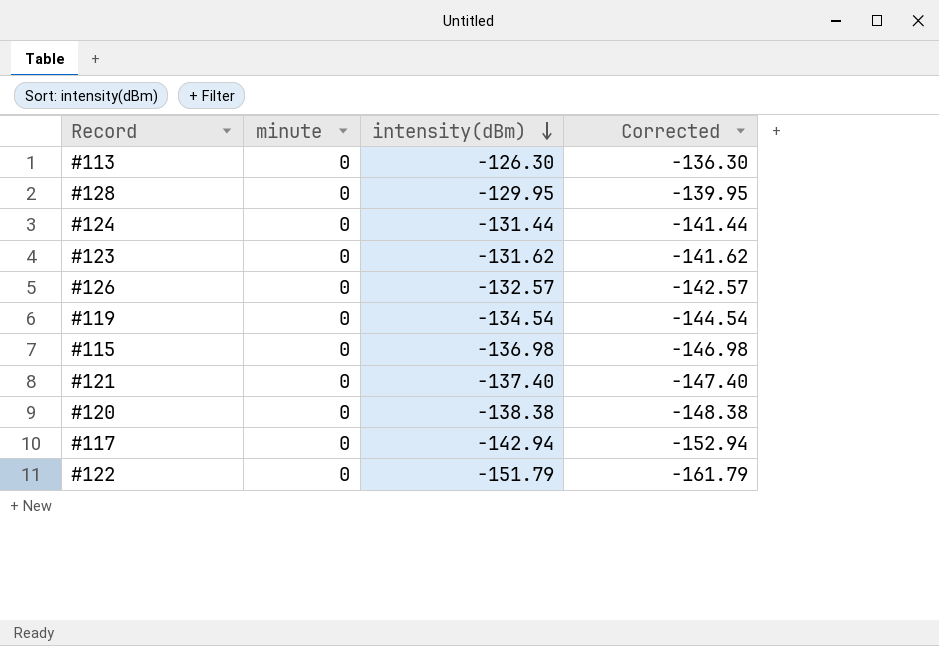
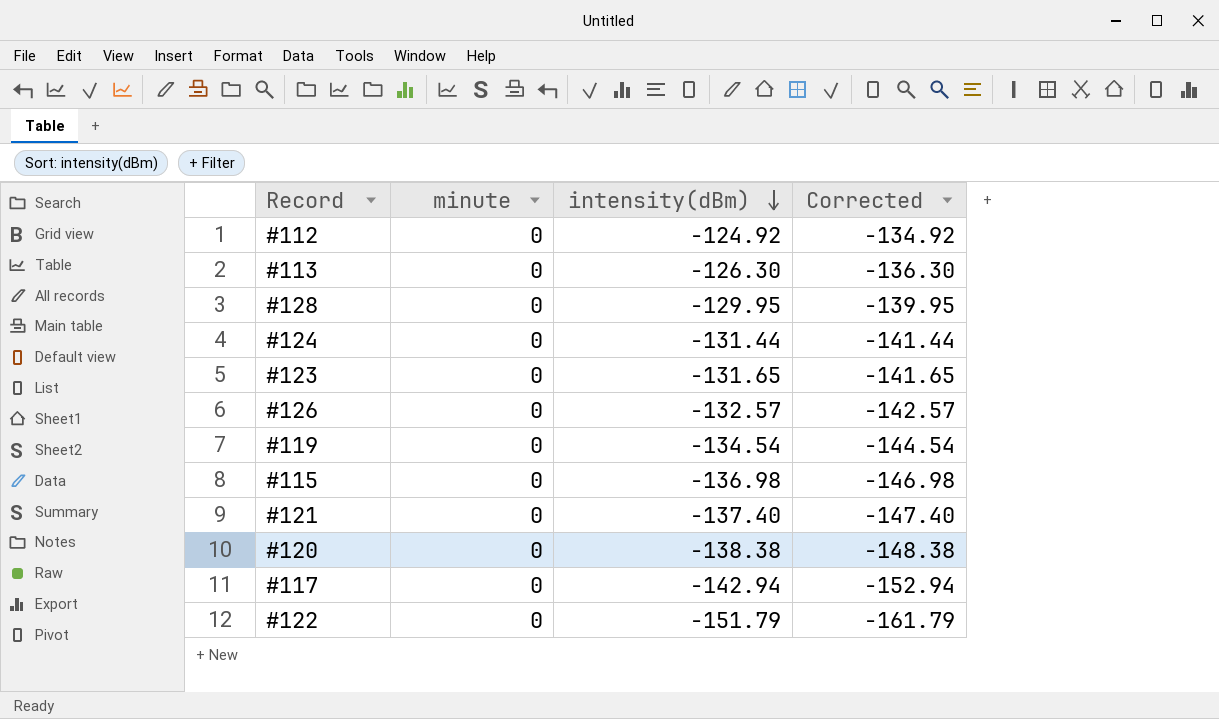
row #112: none -> 0 | -124.92 | -134.92
#123 | intensity(dBm): -131.62 -> -131.65
#123 | Corrected: -141.62 -> -141.65

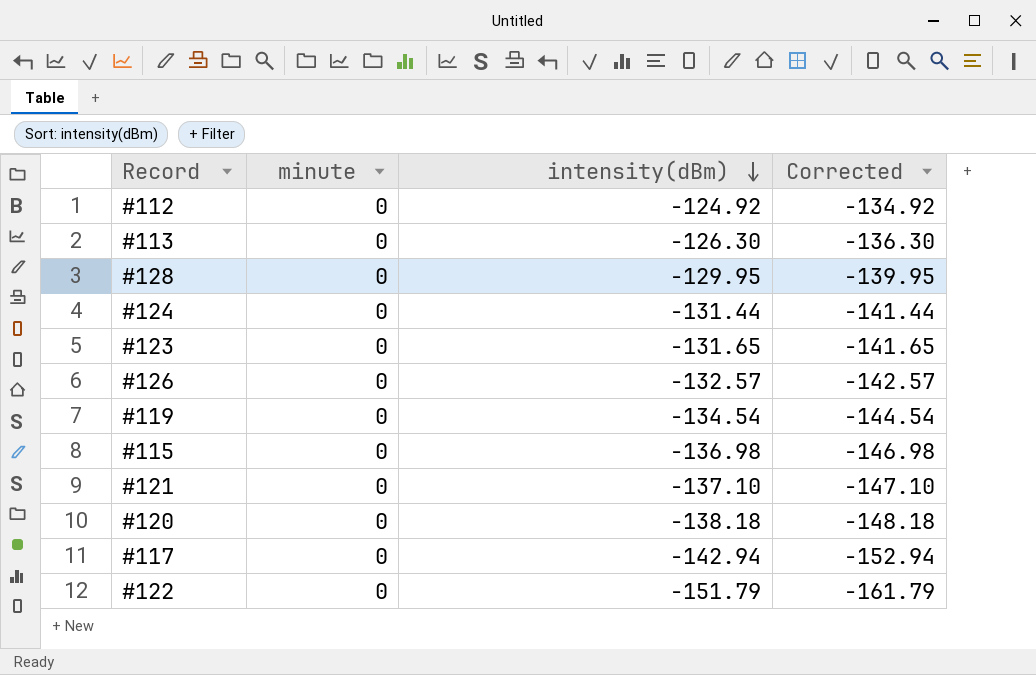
#121 | intensity(dBm): -137.40 -> -137.10
#121 | Corrected: -147.40 -> -147.10
#120 | intensity(dBm): -138.38 -> -138.18
#120 | Corrected: -148.38 -> -148.18

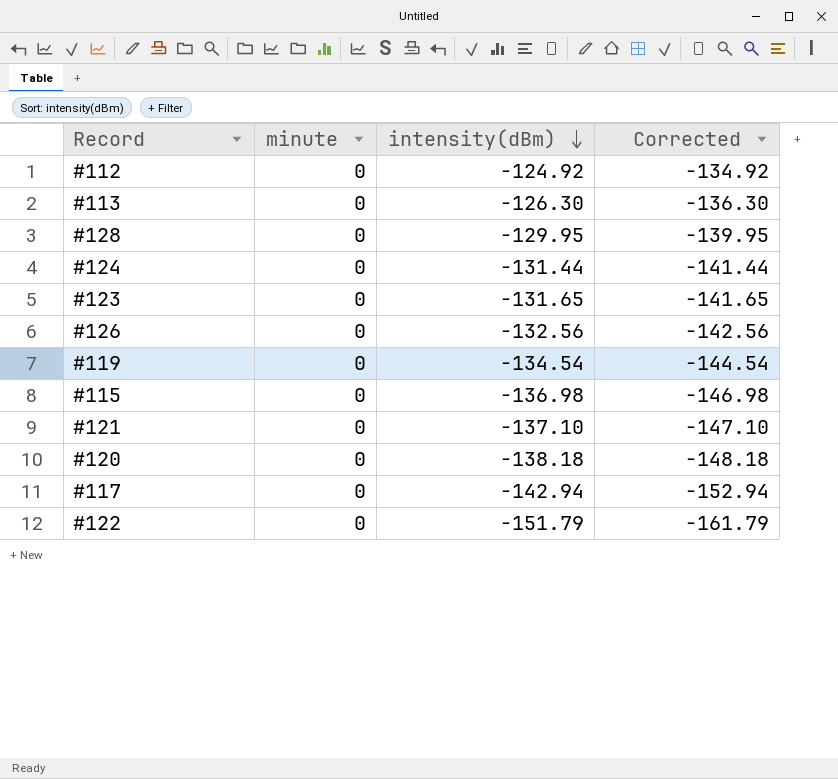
#126 | intensity(dBm): -132.57 -> -132.56
#126 | Corrected: -142.57 -> -142.56

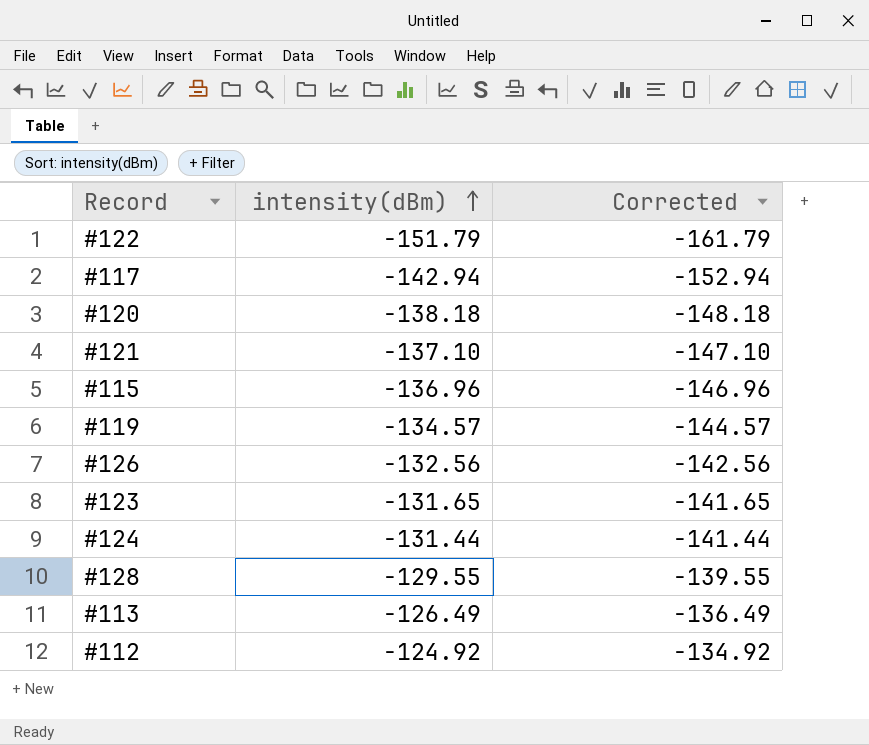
row order: intensity(dBm) descending -> intensity(dBm) ascending
column minute | position: 2 -> none
#115 | intensity(dBm): -136.98 -> -136.96
#115 | Corrected: -146.98 -> -146.96
#119 | intensity(dBm): -134.54 -> -134.57
#119 | Corrected: -144.54 -> -144.57
#128 | intensity(dBm): -129.95 -> -129.55
#128 | Corrected: -139.95 -> -139.55
#113 | intensity(dBm): -126.30 -> -126.49
#113 | Corrected: -136.30 -> -136.49

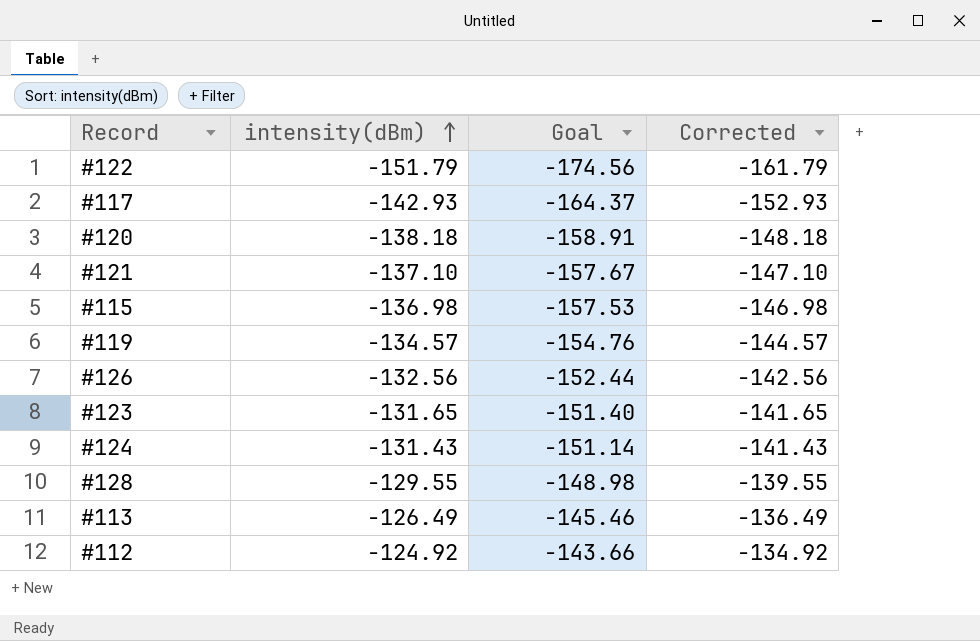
column Goal | formula: none -> [intensity(dBm)] * 1.15
#117 | intensity(dBm): -142.94 -> -142.93
#117 | Corrected: -152.94 -> -152.93
#115 | intensity(dBm): -136.96 -> -136.98
#115 | Corrected: -146.96 -> -146.98
#124 | intensity(dBm): -131.44 -> -131.43
#124 | Corrected: -141.44 -> -141.43

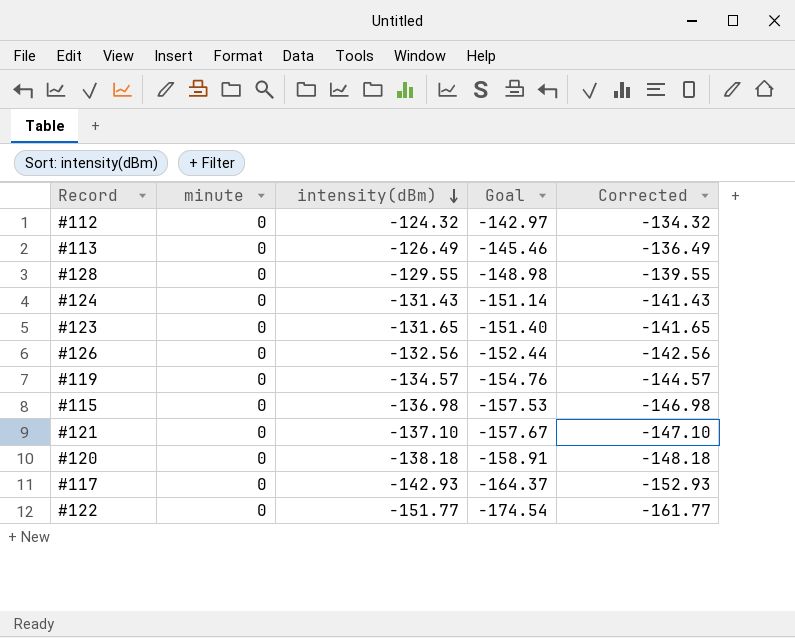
row order: intensity(dBm) ascending -> intensity(dBm) descending
column minute | position: none -> 2
#112 | intensity(dBm): -124.92 -> -124.32
#112 | Goal: -143.66 -> -142.97
#112 | Corrected: -134.92 -> -134.32
#122 | intensity(dBm): -151.79 -> -151.77
#122 | Goal: -174.56 -> -174.54
#122 | Corrected: -161.79 -> -161.77

